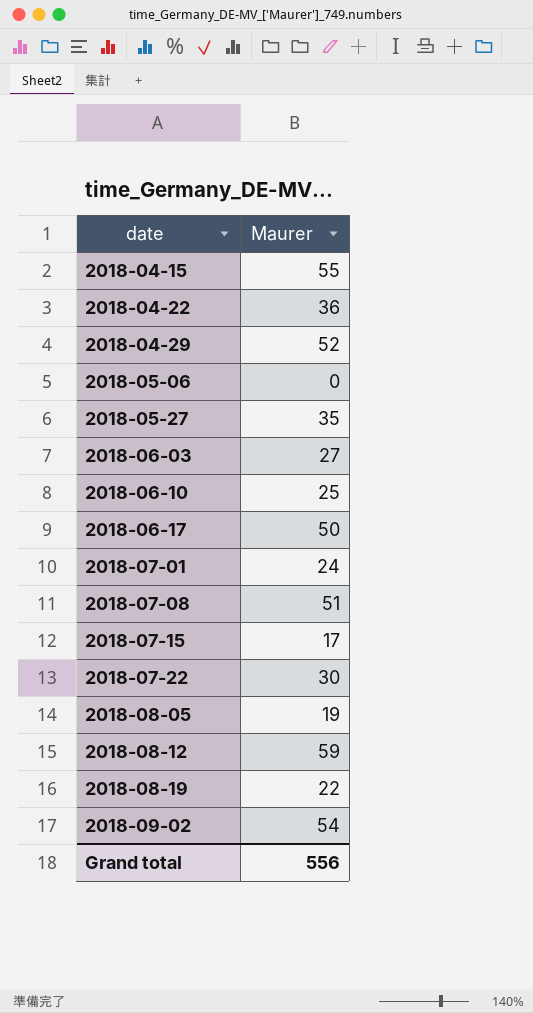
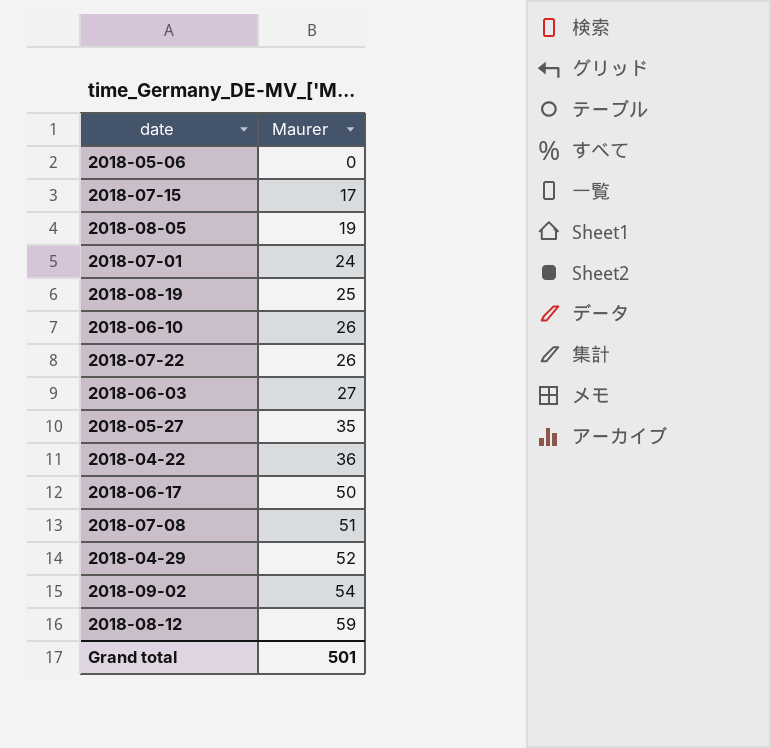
row order: date ascending -> Maurer ascending
row 2018-04-15: 55 -> none
2018-08-19 | Maurer: 22 -> 25
2018-06-10 | Maurer: 25 -> 26
2018-07-22 | Maurer: 30 -> 26
Grand total | Maurer: 556 -> 501

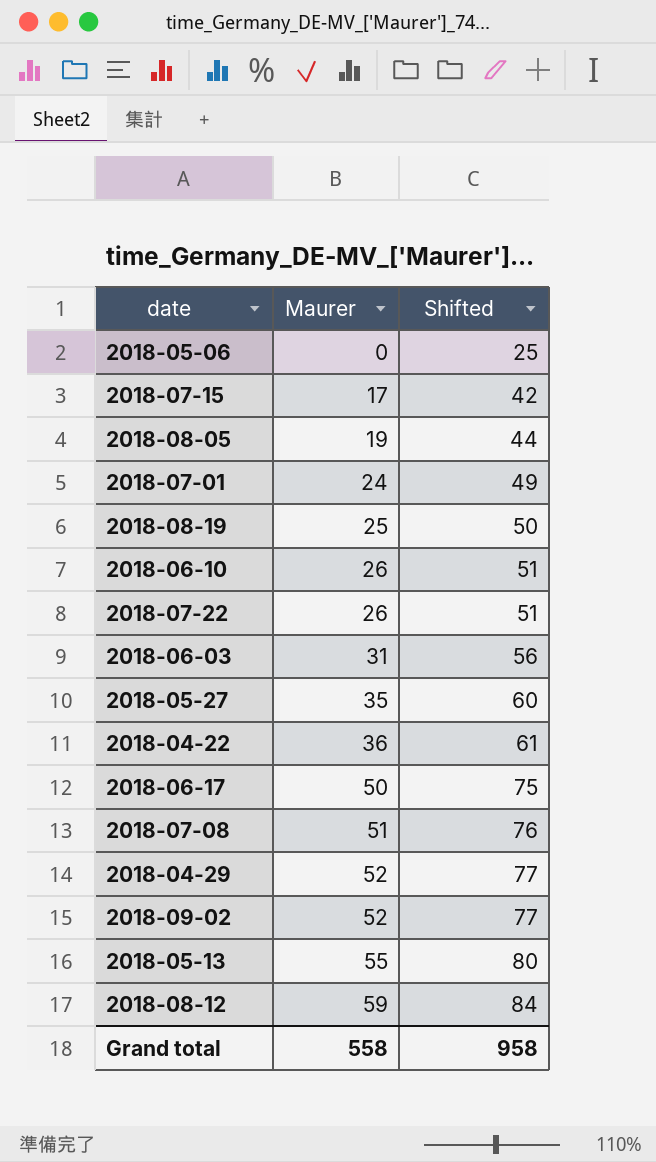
column Shifted | formula: none -> [Maurer] + 25
2018-06-03 | Maurer: 27 -> 31
2018-09-02 | Maurer: 54 -> 52
row 2018-05-13: none -> 55 | 80
Grand total | Maurer: 501 -> 558

